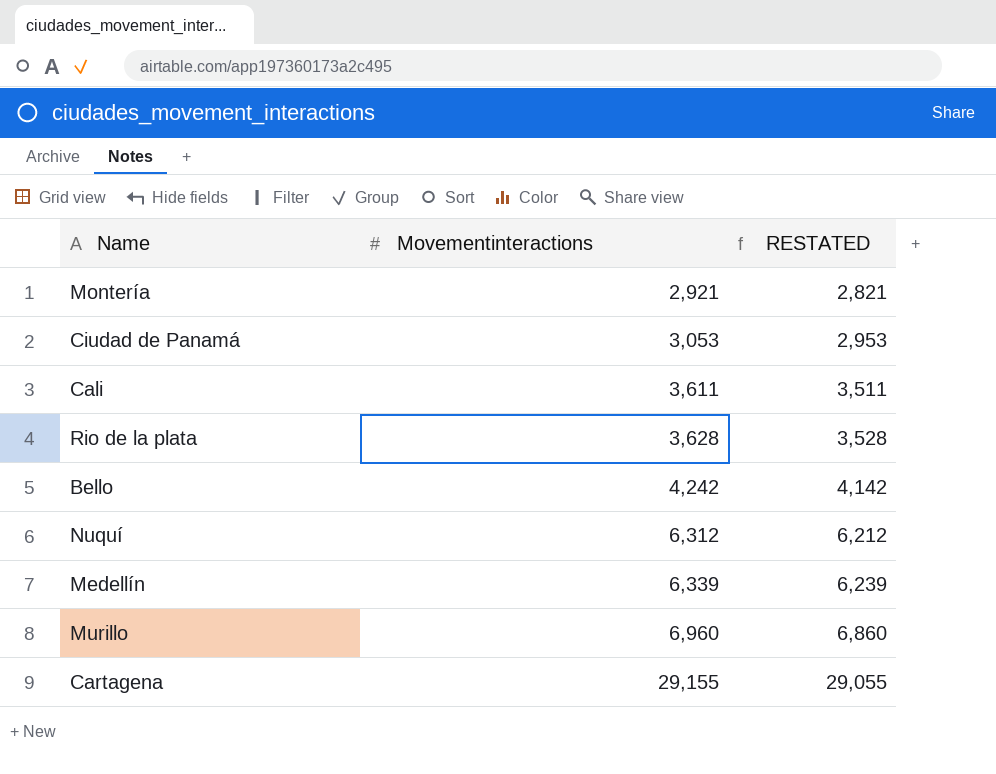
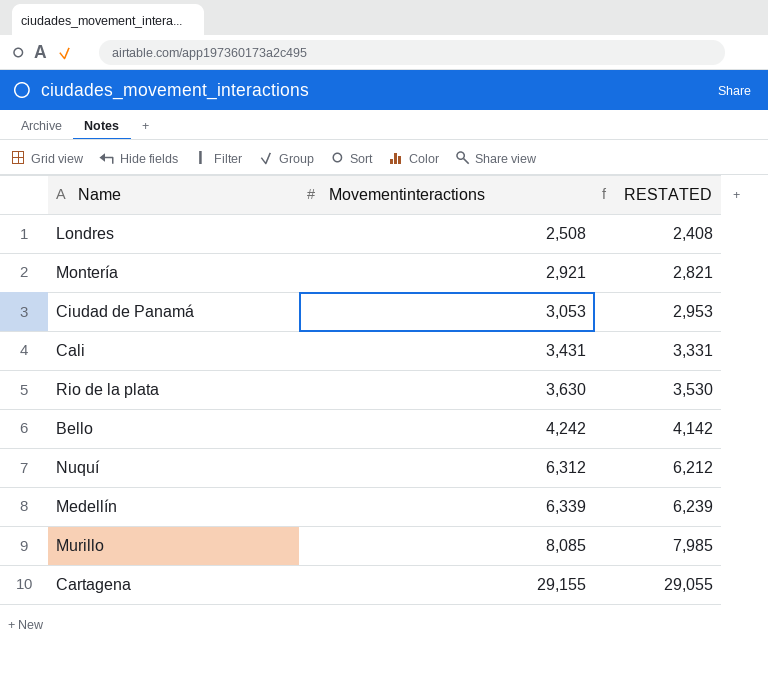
row Londres: none -> 2,508 | 2,408
Cali | Movementinteractions: 3,611 -> 3,431
Cali | RESTATED: 3,511 -> 3,331
Rio de la plata | Movementinteractions: 3,628 -> 3,630
Rio de la plata | RESTATED: 3,528 -> 3,530
Murillo | Movementinteractions: 6,960 -> 8,085
Murillo | RESTATED: 6,860 -> 7,985

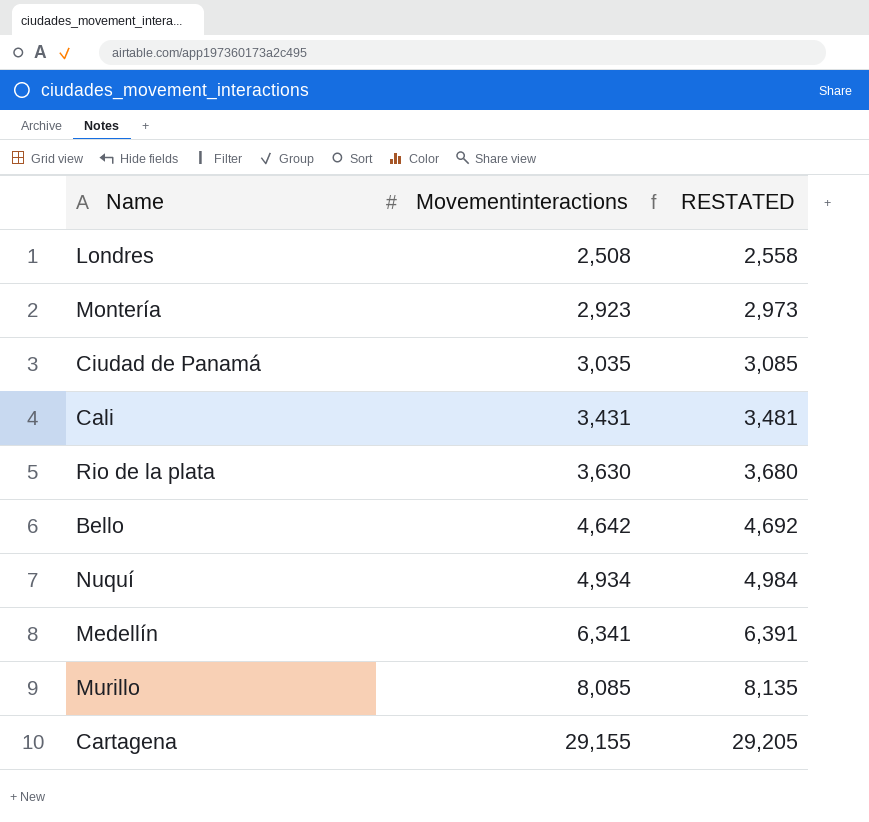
column RESTATED | formula: [Movementinteractions] - 100 -> [Movementinteractions] + 50
Montería | Movementinteractions: 2,921 -> 2,923
Ciudad de Panamá | Movementinteractions: 3,053 -> 3,035
Bello | Movementinteractions: 4,242 -> 4,642
Nuquí | Movementinteractions: 6,312 -> 4,934
Medellín | Movementinteractions: 6,339 -> 6,341

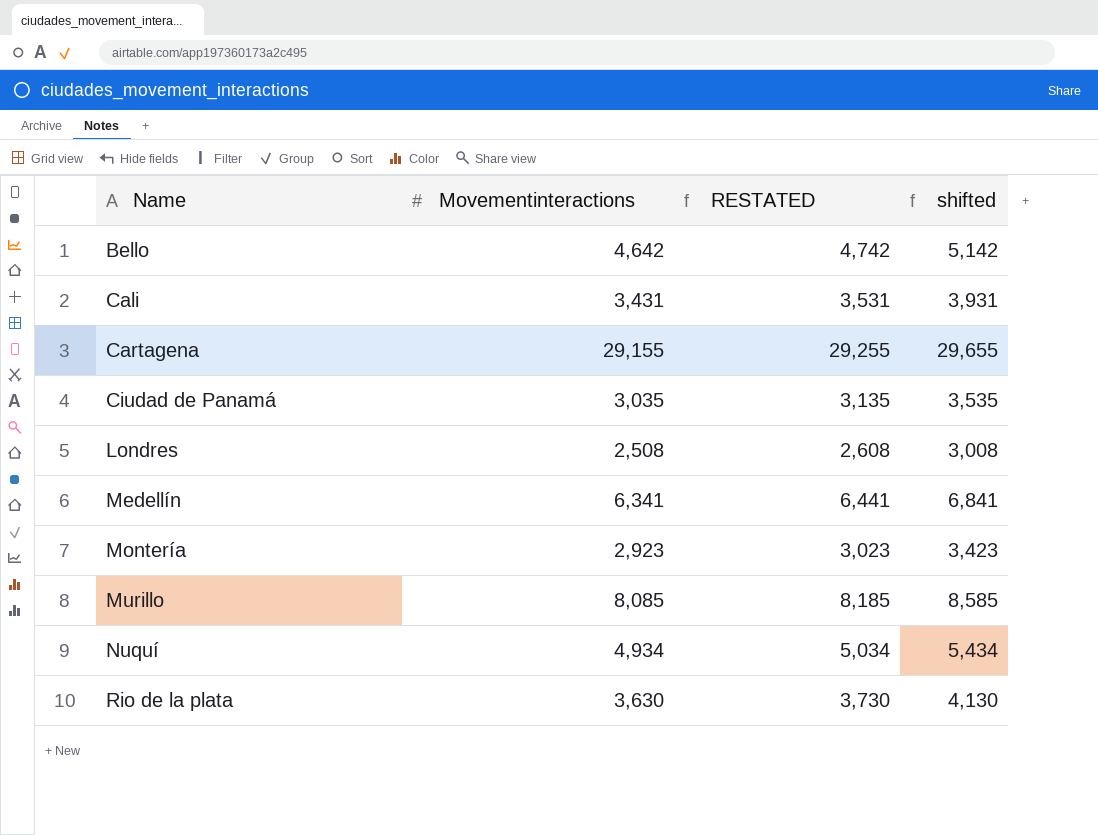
row order: Movementinteractions ascending -> Name ascending
column RESTATED | formula: [Movementinteractions] + 50 -> [Movementinteractions] + 100
column shifted | formula: none -> [Movementinteractions] + 500

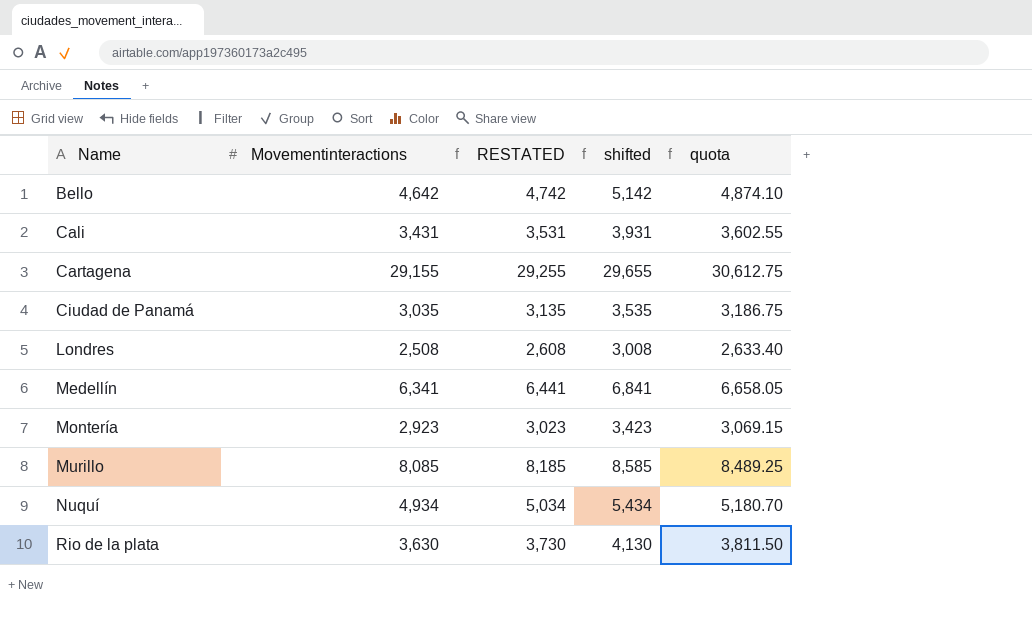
column quota | formula: none -> [Movementinteractions] * 1.05

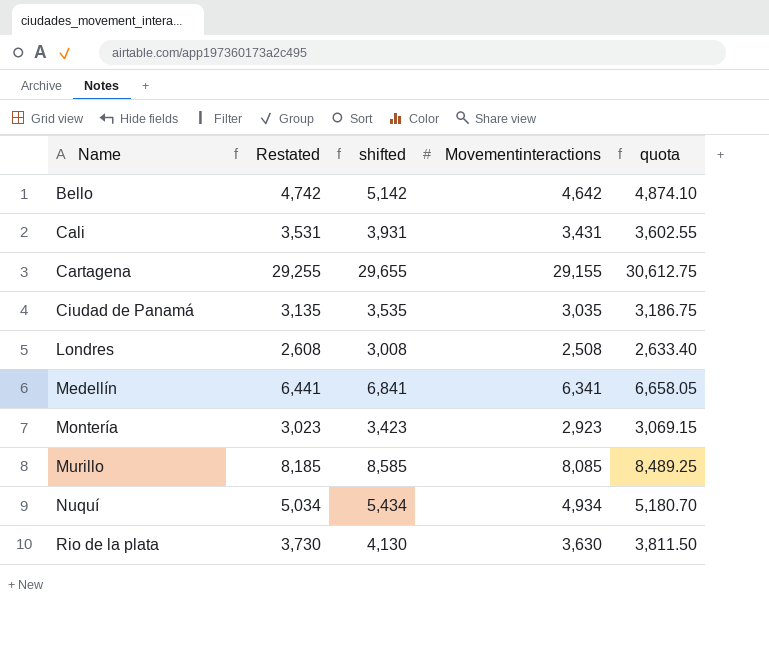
column name: RESTATED -> Restated
column Movementinteractions | position: 2 -> 4

